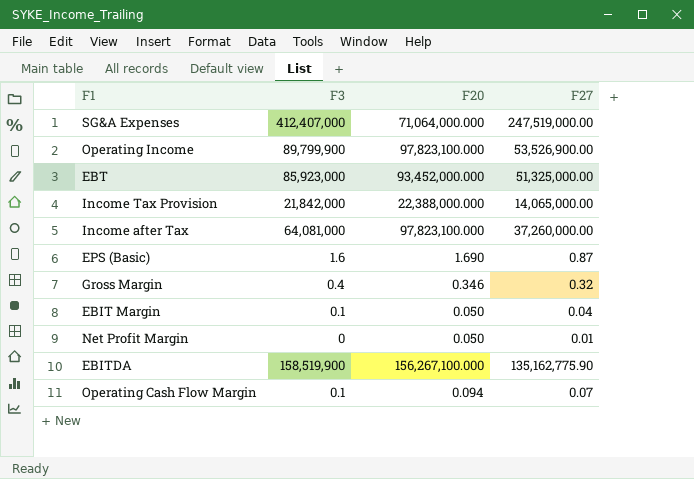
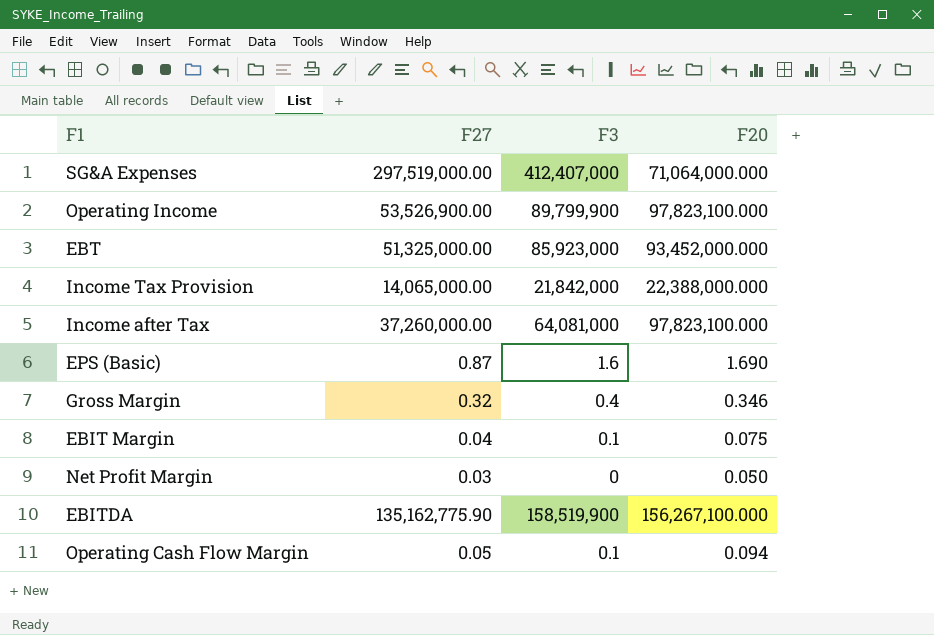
column F27 | position: 4 -> 2
SG&A Expenses | F27: 247,519,000.00 -> 297,519,000.00
EBIT Margin | F20: 0.050 -> 0.075
Net Profit Margin | F27: 0.01 -> 0.03
Operating Cash Flow Margin | F27: 0.07 -> 0.05

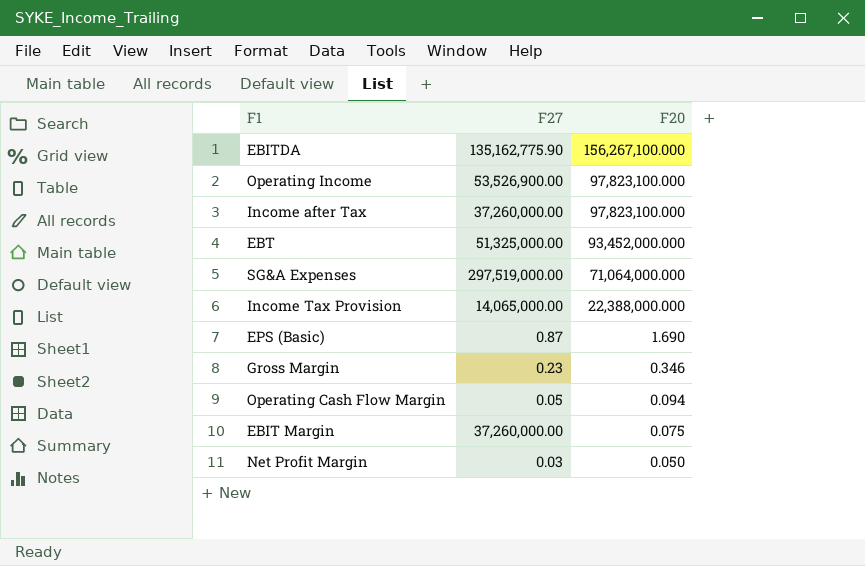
row order: none -> F20 descending
column F3 | position: 3 -> none
Gross Margin | F27: 0.32 -> 0.23
EBIT Margin | F27: 0.04 -> 37,260,000.00

